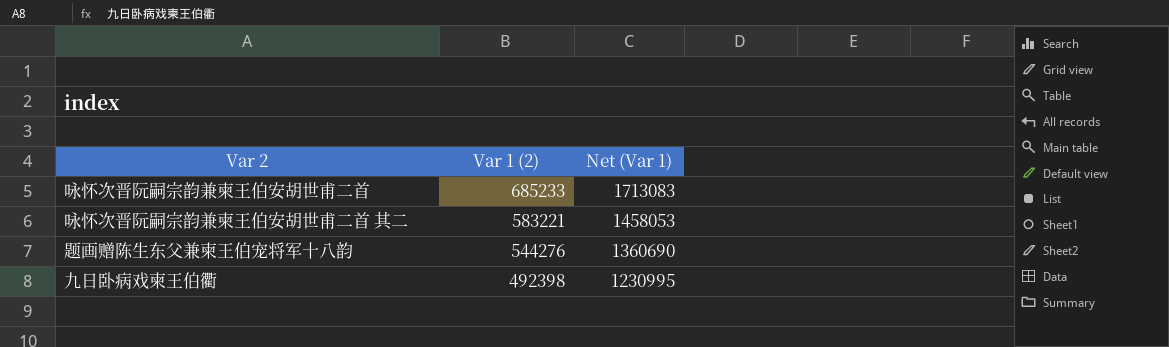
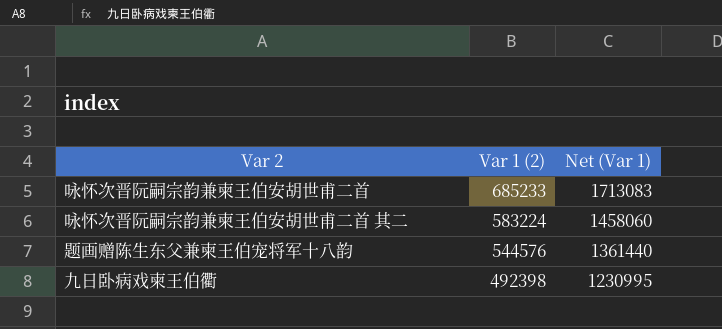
咏怀次晋阮嗣宗韵兼柬王伯安胡世甫二首 其二 | Var 1 (2): 583221 -> 583224
咏怀次晋阮嗣宗韵兼柬王伯安胡世甫二首 其二 | Net (Var 1): 1458053 -> 1458060
题画赠陈生东父兼柬王伯宠将军十八韵 | Var 1 (2): 544276 -> 544576
题画赠陈生东父兼柬王伯宠将军十八韵 | Net (Var 1): 1360690 -> 1361440

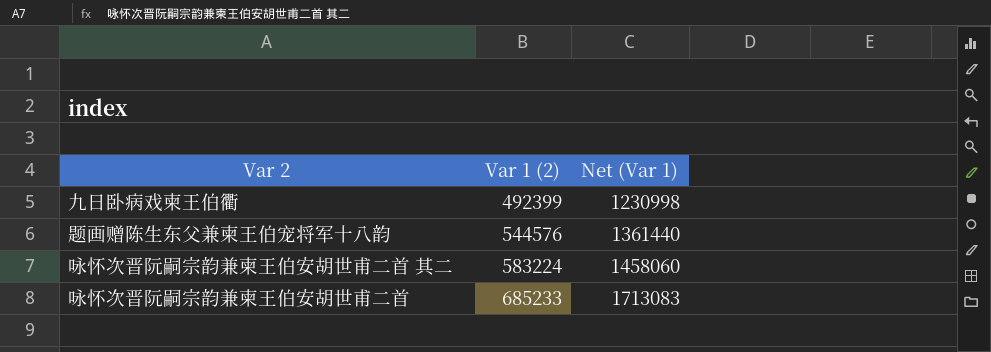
row order: Var 1 (2) descending -> Var 1 (2) ascending
九日卧病戏柬王伯衢 | Var 1 (2): 492398 -> 492399
九日卧病戏柬王伯衢 | Net (Var 1): 1230995 -> 1230998

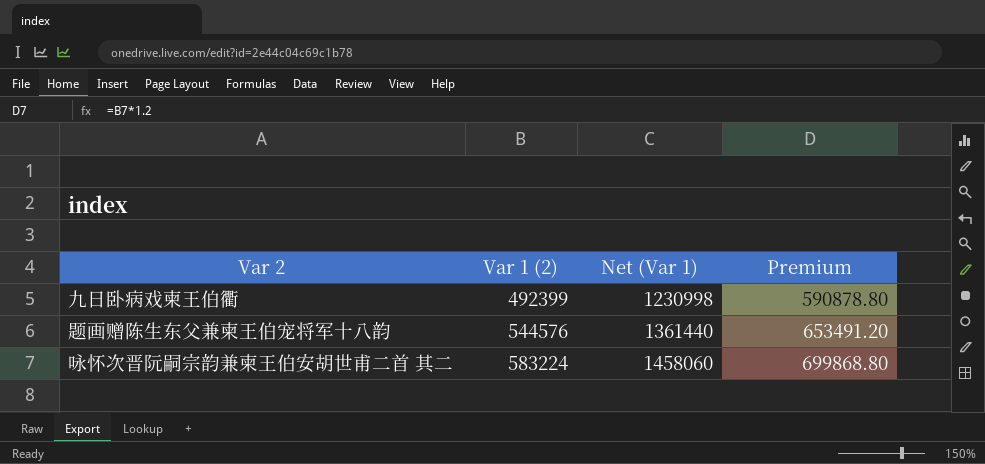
column Premium | formula: none -> [Var 1 (2)] * 1.2
row 咏怀次晋阮嗣宗韵兼柬王伯安胡世甫二首: 685233 | 1713083 -> none

